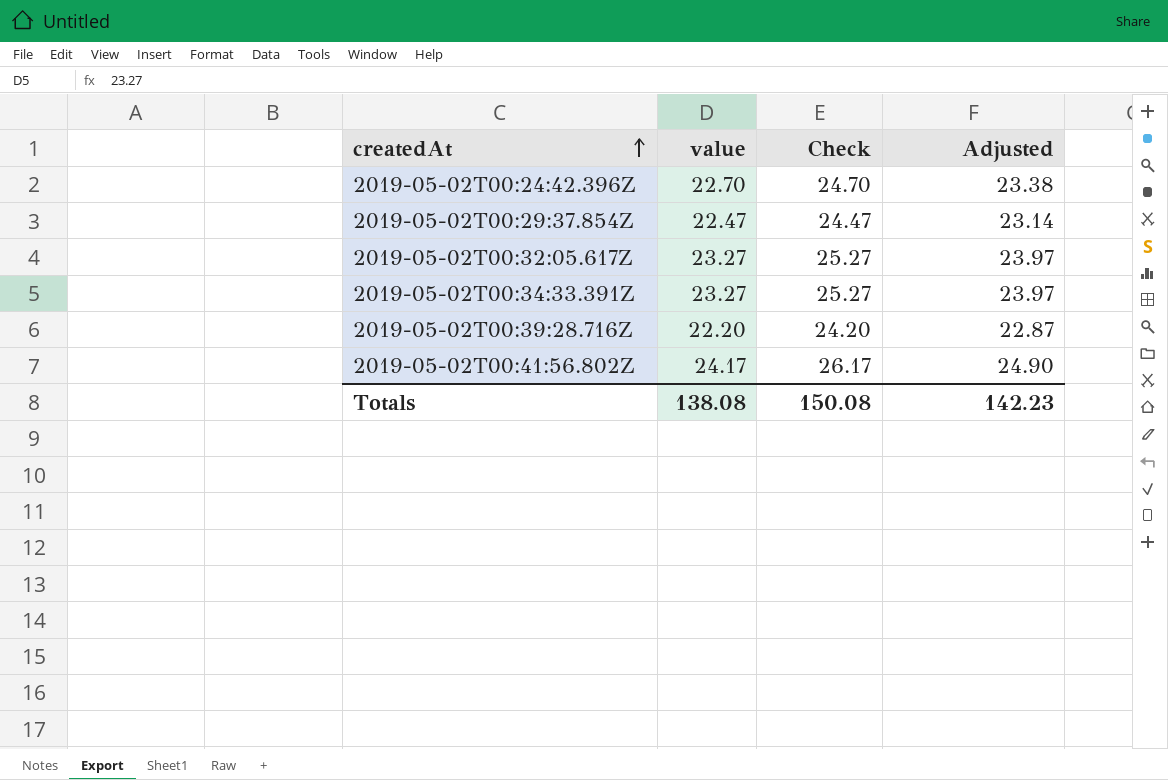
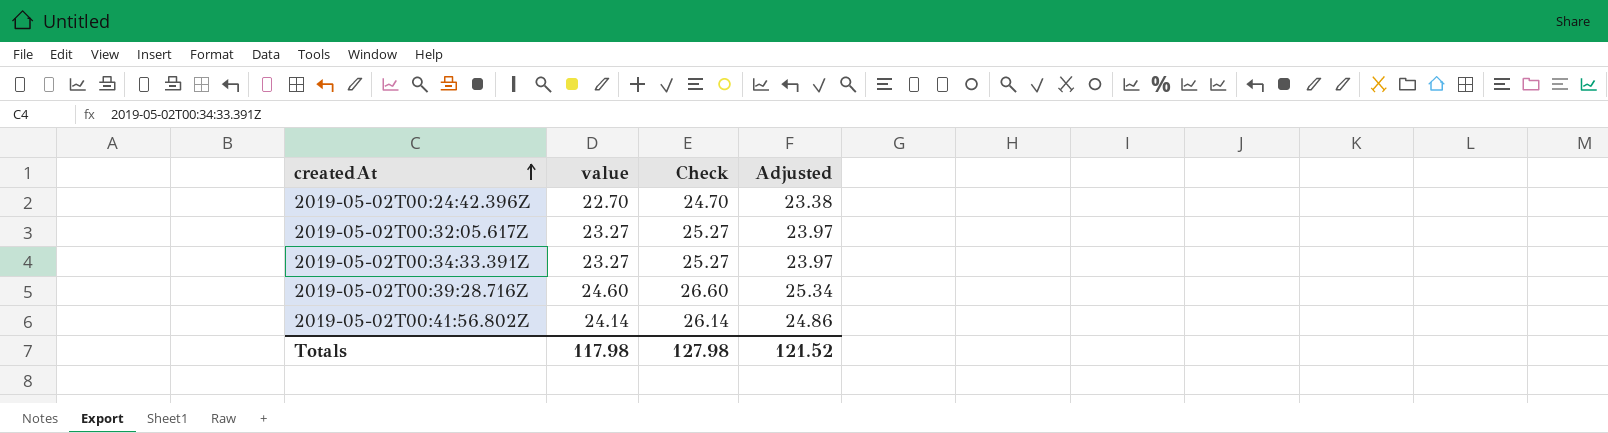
row 2019-05-02T00:29:37.854Z: 22.47 | 24.47 | 23.14 -> none
2019-05-02T00:39:28.716Z | value: 22.20 -> 24.60
2019-05-02T00:39:28.716Z | Check: 24.20 -> 26.60
2019-05-02T00:39:28.716Z | Adjusted: 22.87 -> 25.34
2019-05-02T00:41:56.802Z | value: 24.17 -> 24.14
2019-05-02T00:41:56.802Z | Check: 26.17 -> 26.14
2019-05-02T00:41:56.802Z | Adjusted: 24.90 -> 24.86
Totals | value: 138.08 -> 117.98
Totals | Check: 150.08 -> 127.98
Totals | Adjusted: 142.23 -> 121.52

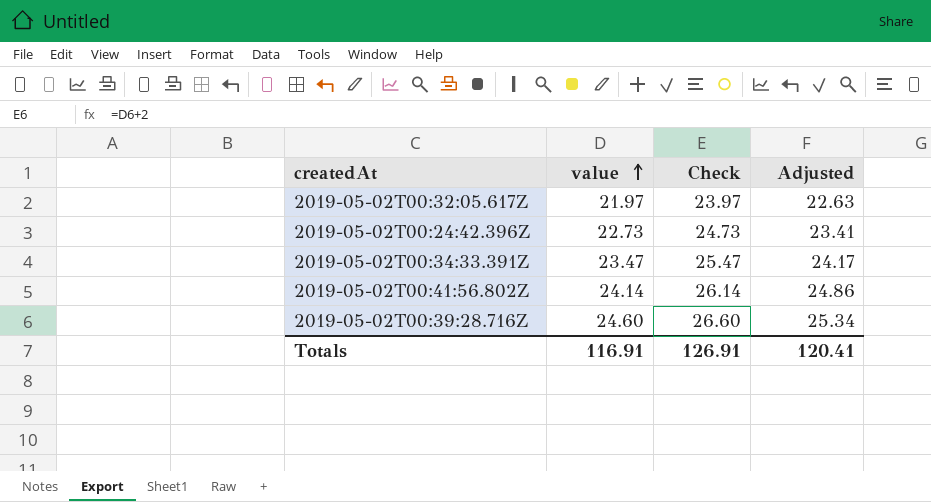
row order: createdAt ascending -> value ascending
2019-05-02T00:32:05.617Z | value: 23.27 -> 21.97
2019-05-02T00:32:05.617Z | Check: 25.27 -> 23.97
2019-05-02T00:32:05.617Z | Adjusted: 23.97 -> 22.63
2019-05-02T00:24:42.396Z | value: 22.70 -> 22.73
2019-05-02T00:24:42.396Z | Check: 24.70 -> 24.73
2019-05-02T00:24:42.396Z | Adjusted: 23.38 -> 23.41
2019-05-02T00:34:33.391Z | value: 23.27 -> 23.47
2019-05-02T00:34:33.391Z | Check: 25.27 -> 25.47
2019-05-02T00:34:33.391Z | Adjusted: 23.97 -> 24.17
Totals | value: 117.98 -> 116.91
Totals | Check: 127.98 -> 126.91
Totals | Adjusted: 121.52 -> 120.41

